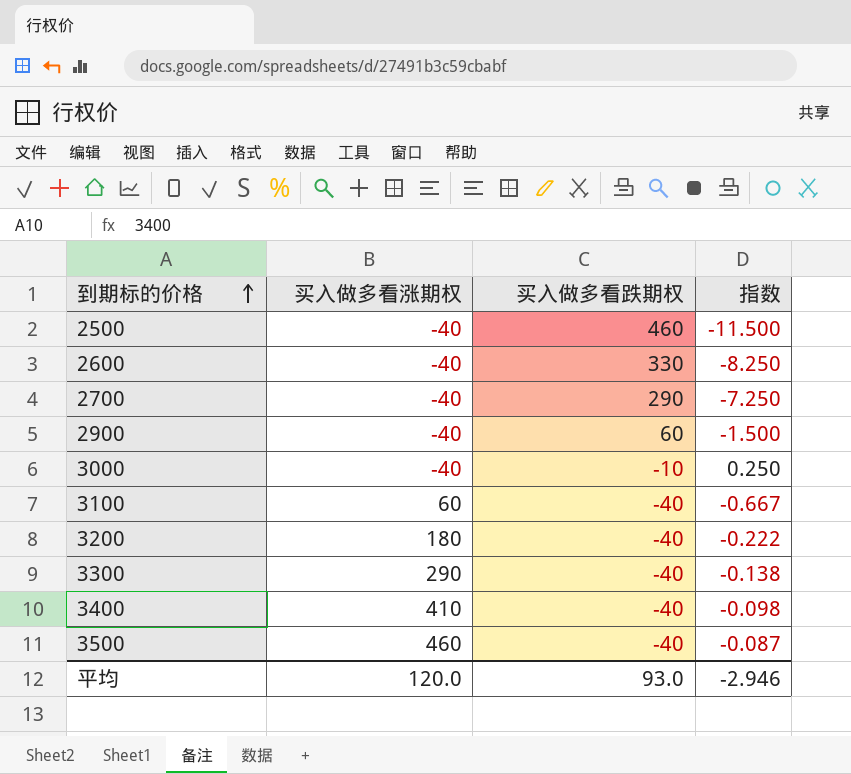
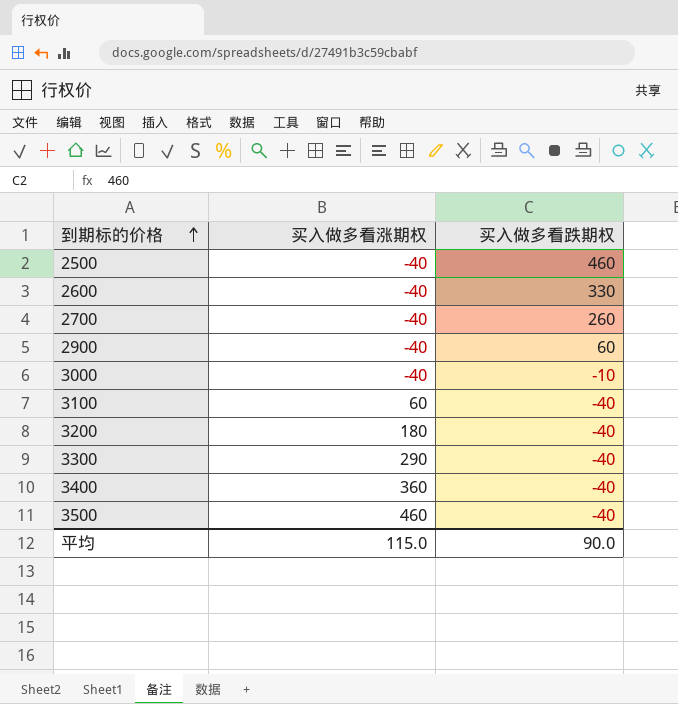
column 指数 | formula: [买入做多看跌期权] / [买入做多看涨期权] -> none
2700 | 买入做多看跌期权: 290 -> 260
3400 | 买入做多看涨期权: 410 -> 360
平均 | 买入做多看涨期权: 120.0 -> 115.0
平均 | 买入做多看跌期权: 93.0 -> 90.0

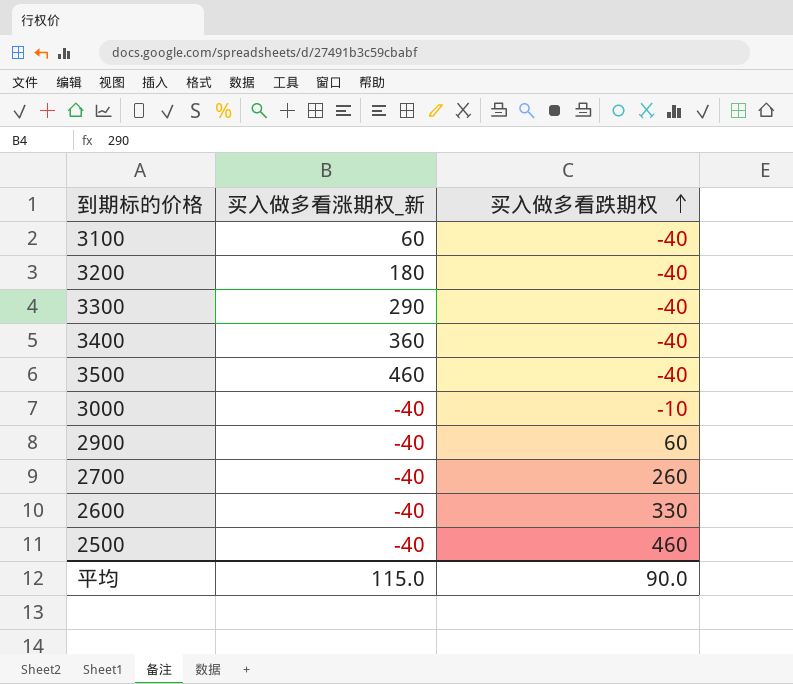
row order: 到期标的价格 ascending -> 买入做多看跌期权 ascending
column name: 买入做多看涨期权 -> 买入做多看涨期权_新

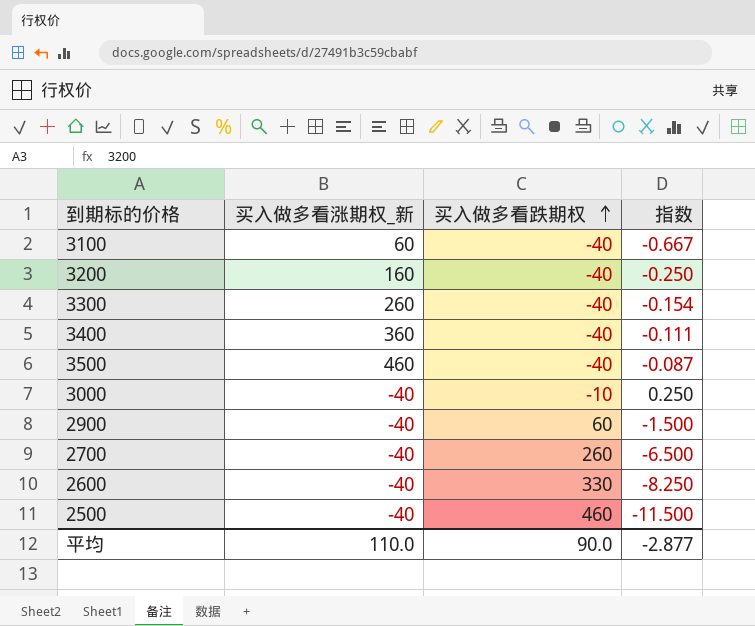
column 指数 | formula: none -> [买入做多看跌期权] / [买入做多看涨期权_新]
3200 | 买入做多看涨期权_新: 180 -> 160
3300 | 买入做多看涨期权_新: 290 -> 260
平均 | 买入做多看涨期权_新: 115.0 -> 110.0

